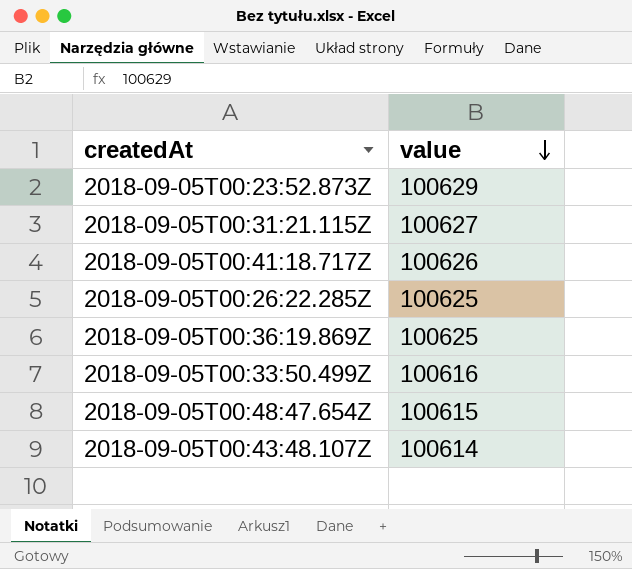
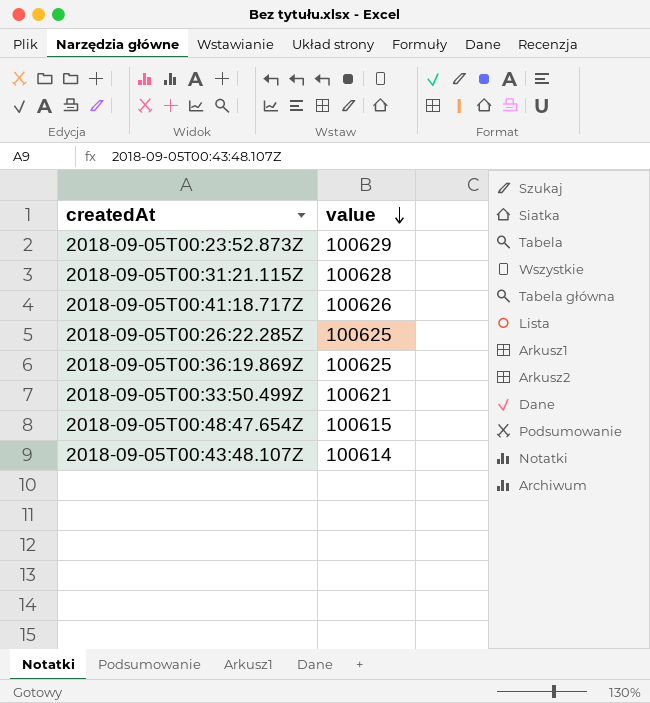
2018-09-05T00:31:21.115Z | value: 100627 -> 100628
2018-09-05T00:33:50.499Z | value: 100616 -> 100621

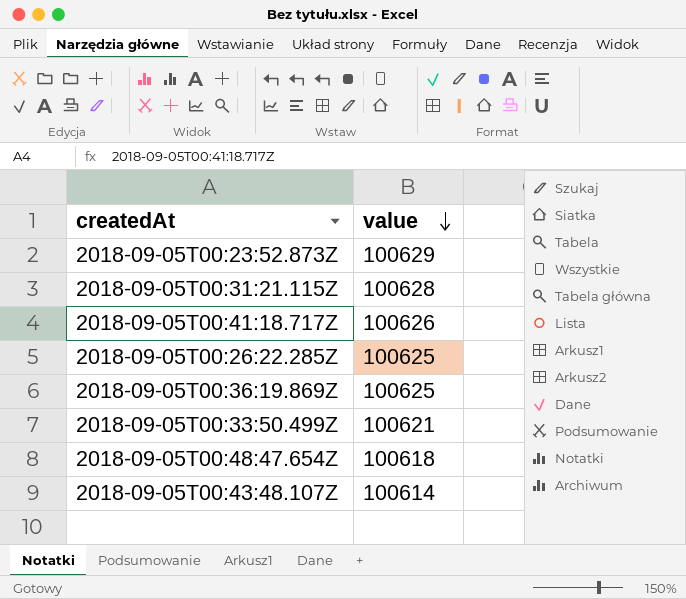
2018-09-05T00:48:47.654Z | value: 100615 -> 100618

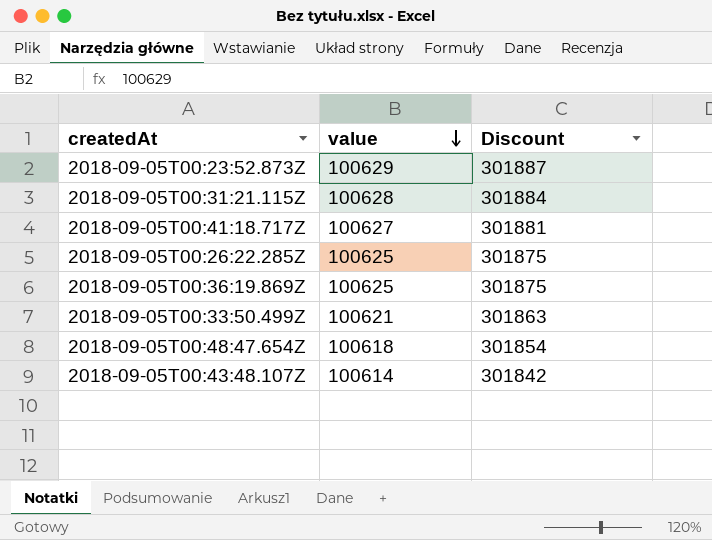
column Discount | formula: none -> [value] * 3
2018-09-05T00:41:18.717Z | value: 100626 -> 100627

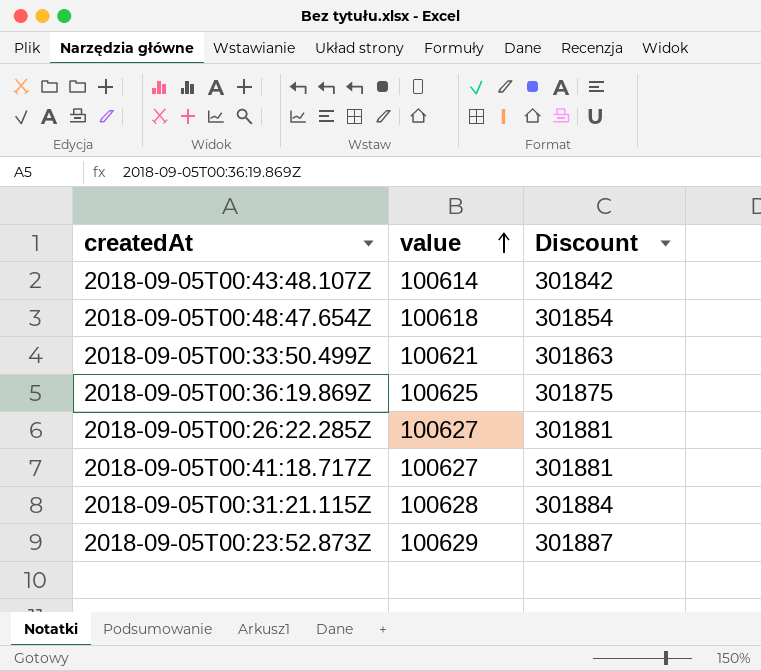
row order: value descending -> value ascending
2018-09-05T00:26:22.285Z | value: 100625 -> 100627
2018-09-05T00:26:22.285Z | Discount: 301875 -> 301881

